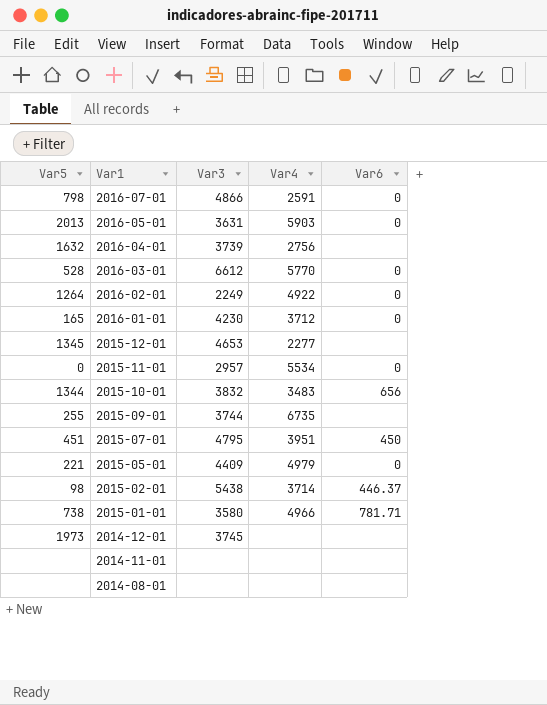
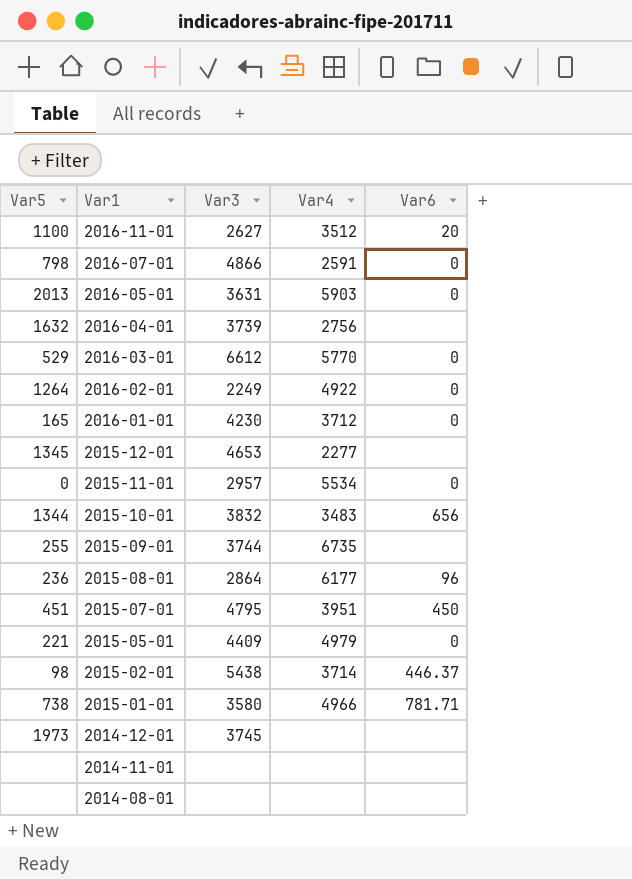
row 2016-11-01: none -> 1100 | 2627 | 3512 | 20
2016-03-01 | Var5: 528 -> 529
row 2015-08-01: none -> 236 | 2864 | 6177 | 96

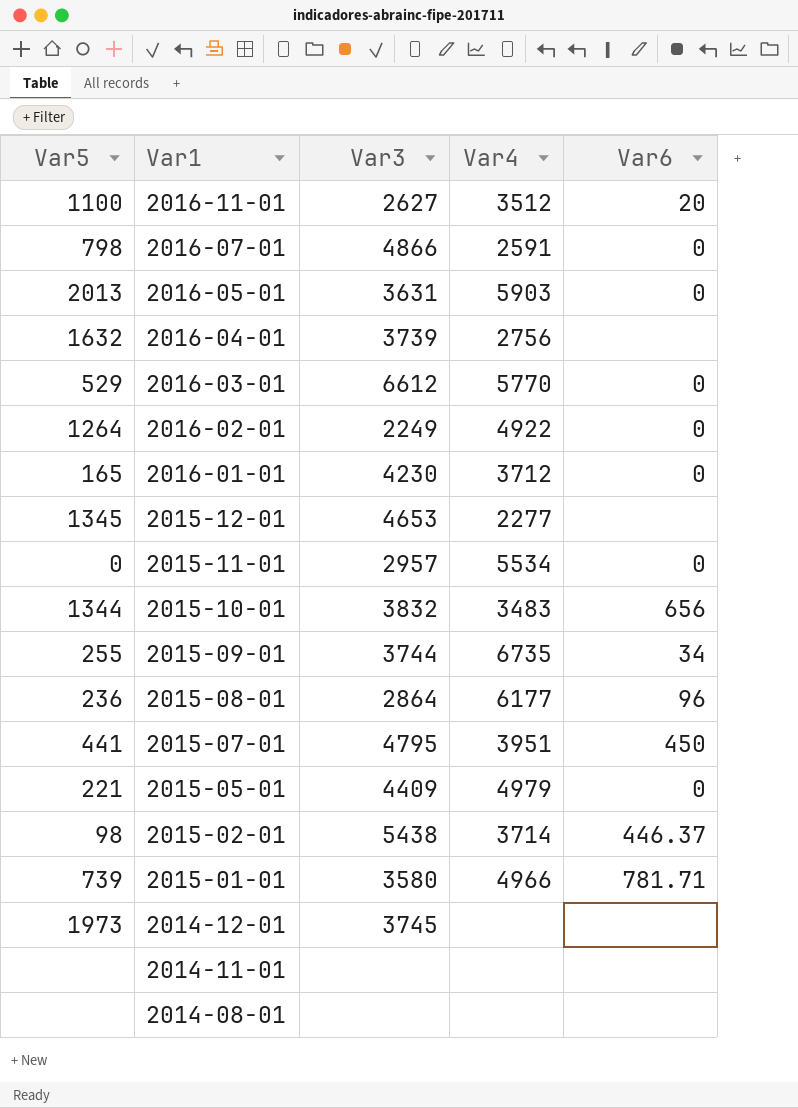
2015-09-01 | Var6: none -> 34
2015-07-01 | Var5: 451 -> 441
2015-01-01 | Var5: 738 -> 739

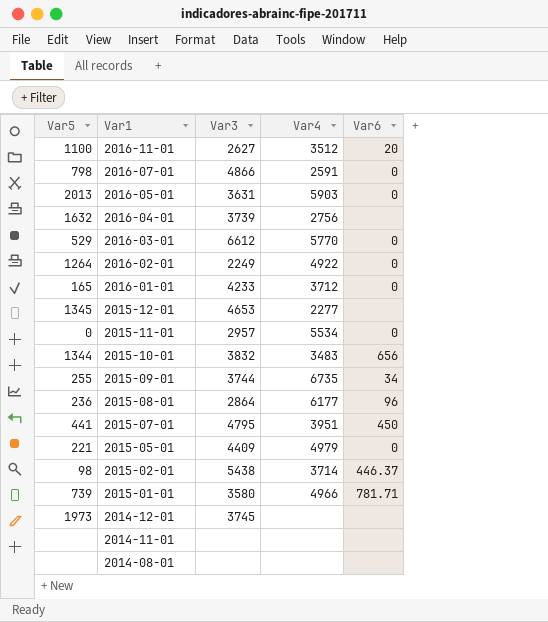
2016-01-01 | Var3: 4230 -> 4233

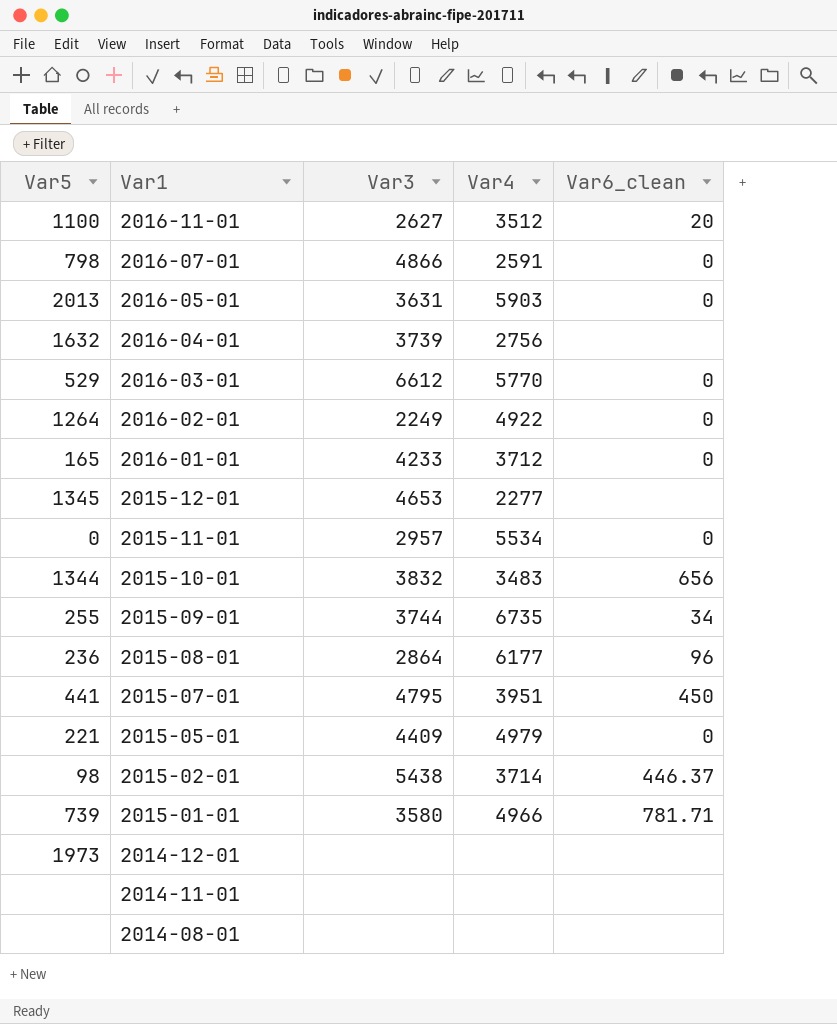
column name: Var6 -> Var6_clean
2014-12-01 | Var3: 3745 -> none

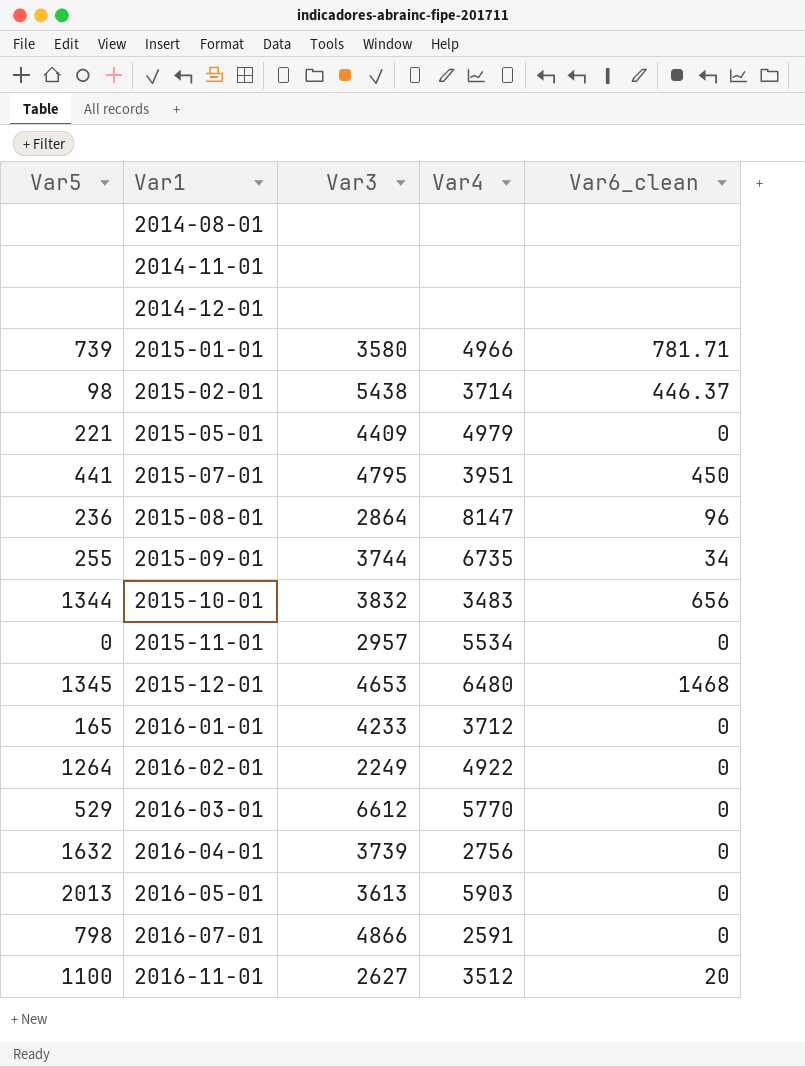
row order: Var1 descending -> Var1 ascending
2014-12-01 | Var5: 1973 -> none
2015-08-01 | Var4: 6177 -> 8147
2015-12-01 | Var4: 2277 -> 6480
2015-12-01 | Var6_clean: none -> 1468
2016-04-01 | Var6_clean: none -> 0
2016-05-01 | Var3: 3631 -> 3613

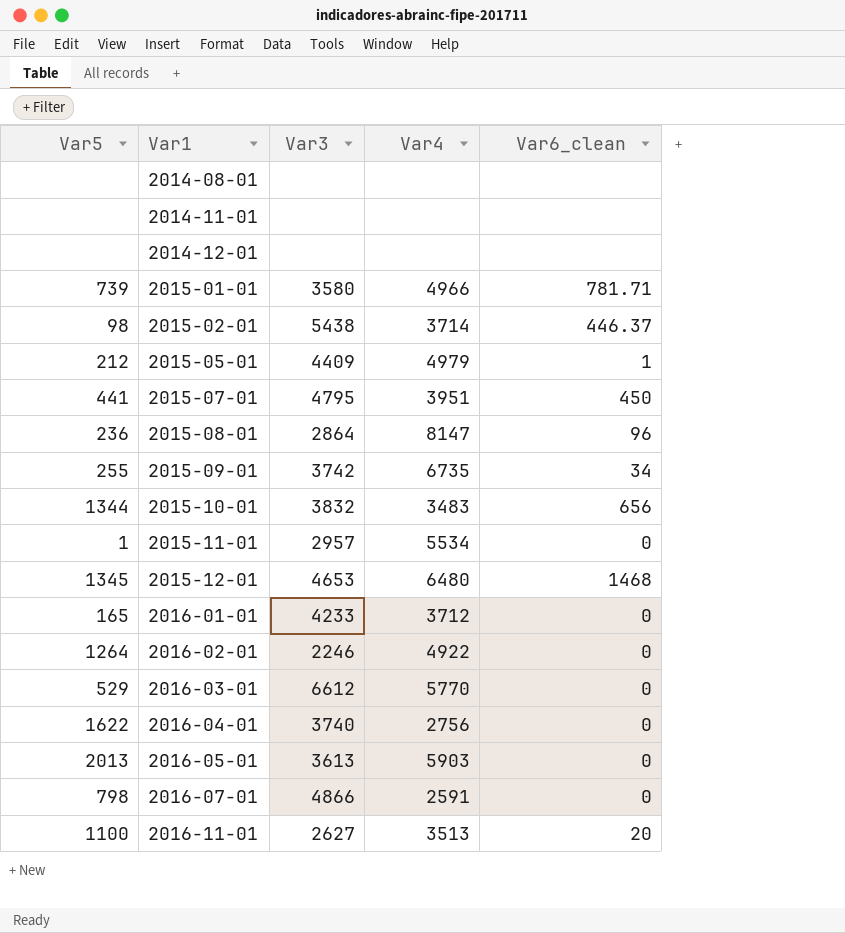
2015-05-01 | Var5: 221 -> 212
2015-05-01 | Var6_clean: 0 -> 1
2015-09-01 | Var3: 3744 -> 3742
2015-11-01 | Var5: 0 -> 1
2016-02-01 | Var3: 2249 -> 2246
2016-04-01 | Var5: 1632 -> 1622
2016-04-01 | Var3: 3739 -> 3740
2016-11-01 | Var4: 3512 -> 3513

